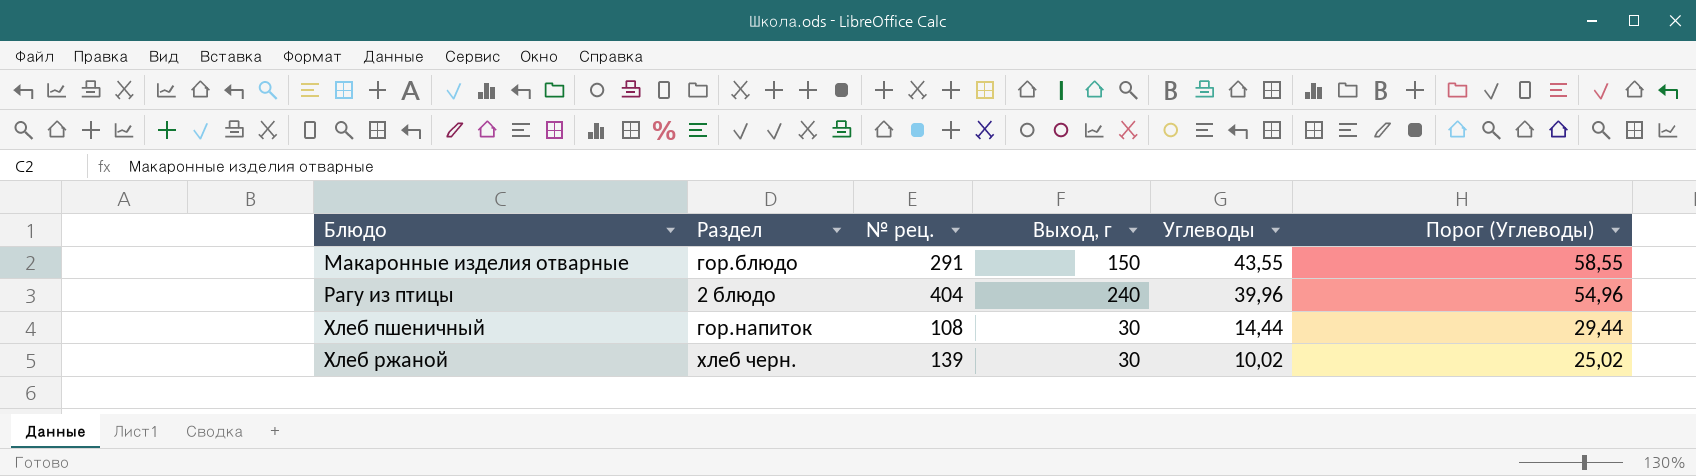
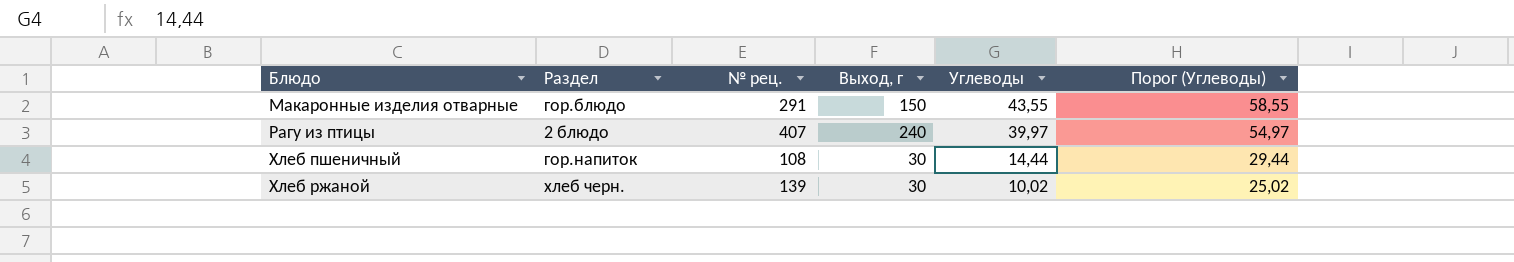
Рагу из птицы | № рец.: 404 -> 407
Рагу из птицы | Углеводы: 39,96 -> 39,97
Рагу из птицы | Порог (Углеводы): 54,96 -> 54,97

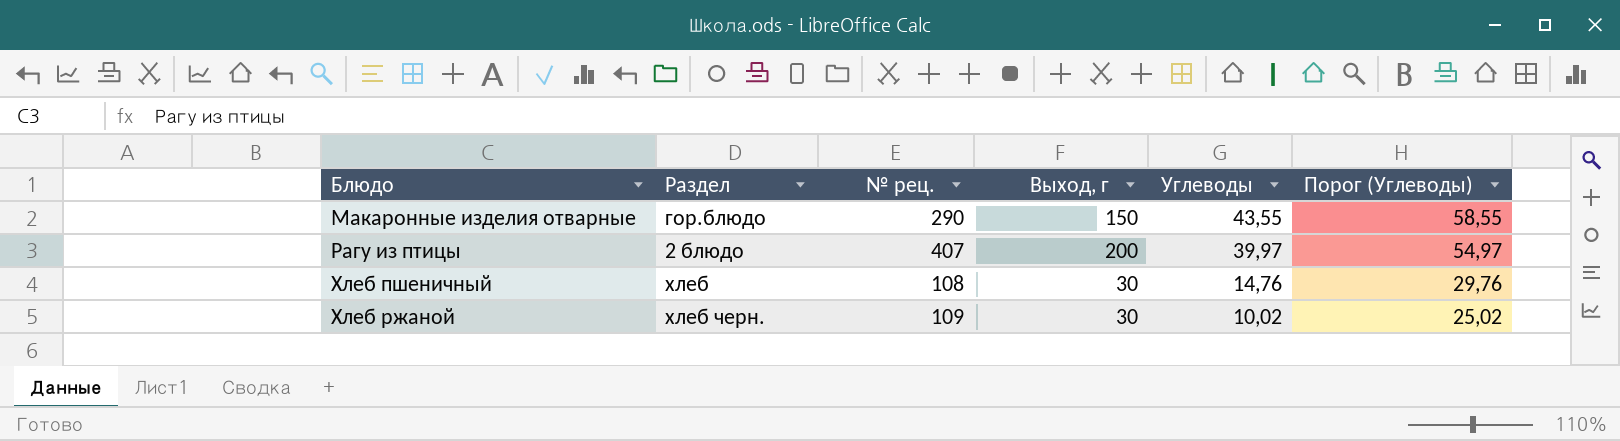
Макаронные изделия отварные | № рец.: 291 -> 290
Рагу из птицы | Выход, г: 240 -> 200
Хлеб пшеничный | Раздел: гор.напиток -> хлеб
Хлеб пшеничный | Углеводы: 14,44 -> 14,76
Хлеб пшеничный | Порог (Углеводы): 29,44 -> 29,76
Хлеб ржаной | № рец.: 139 -> 109

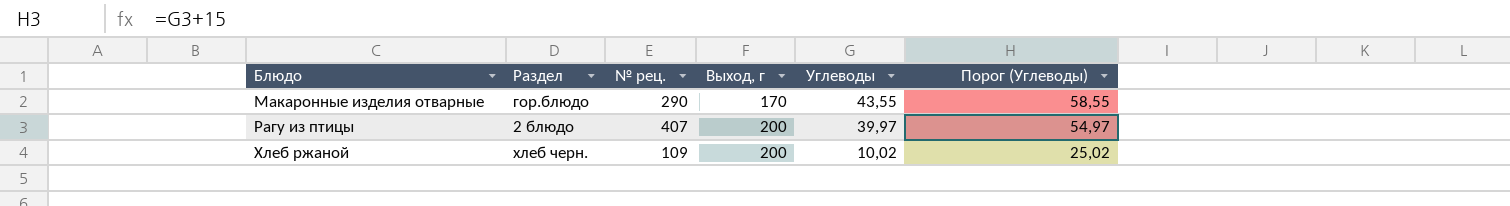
row Хлеб пшеничный: хлеб | 108 | 30 | 14,76 | 29,76 -> none
Макаронные изделия отварные | Выход, г: 150 -> 170
Хлеб ржаной | Выход, г: 30 -> 200

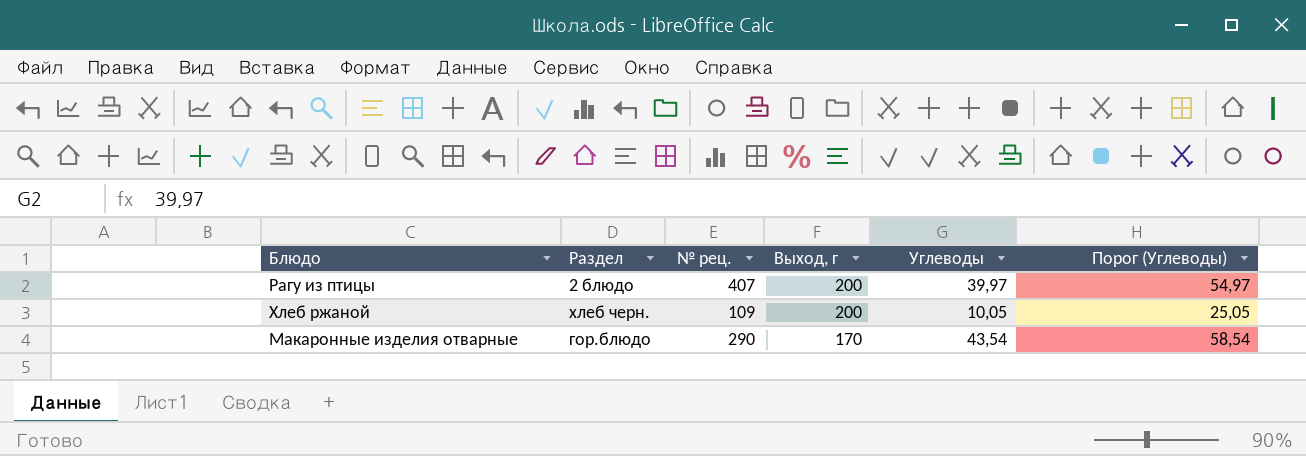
row order: Блюдо ascending -> Выход, г descending
Хлеб ржаной | Углеводы: 10,02 -> 10,05
Хлеб ржаной | Порог (Углеводы): 25,02 -> 25,05
Макаронные изделия отварные | Углеводы: 43,55 -> 43,54
Макаронные изделия отварные | Порог (Углеводы): 58,55 -> 58,54

